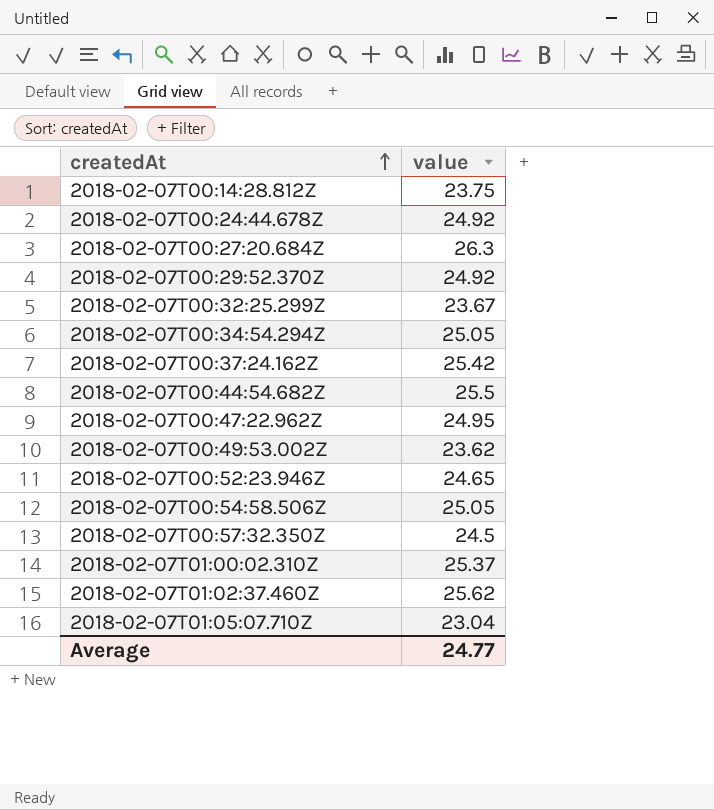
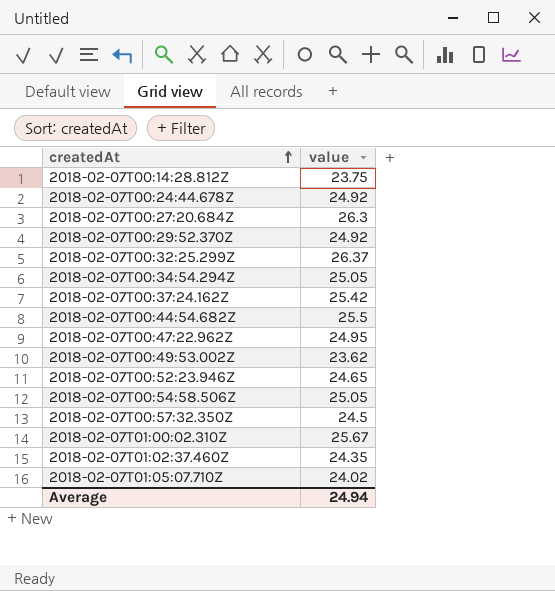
2018-02-07T00:32:25.299Z | value: 23.67 -> 26.37
2018-02-07T01:00:02.310Z | value: 25.37 -> 25.67
2018-02-07T01:02:37.460Z | value: 25.62 -> 24.35
2018-02-07T01:05:07.710Z | value: 23.04 -> 24.02
Average | value: 24.77 -> 24.94

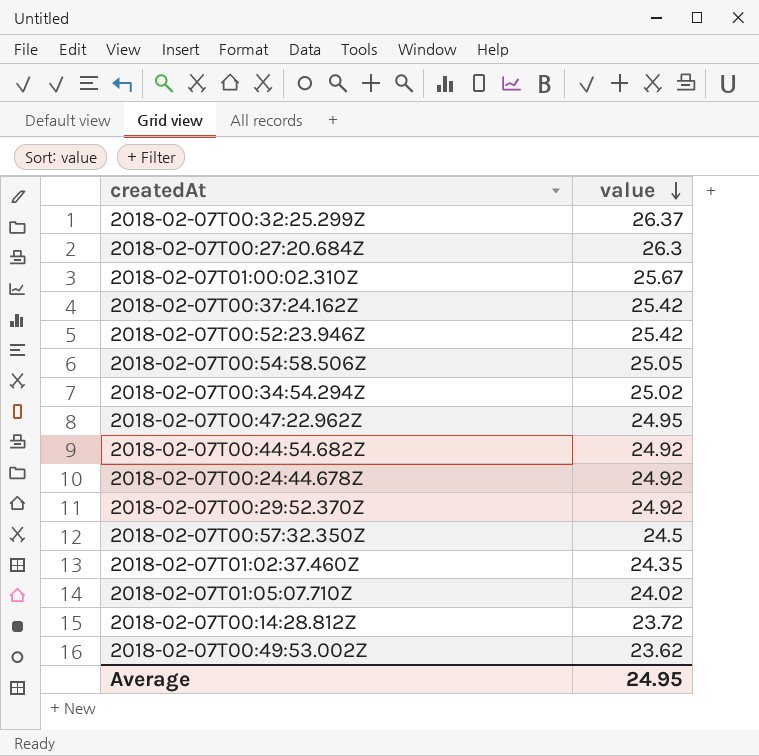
row order: createdAt ascending -> value descending
2018-02-07T00:52:23.946Z | value: 24.65 -> 25.42
2018-02-07T00:34:54.294Z | value: 25.05 -> 25.02
2018-02-07T00:44:54.682Z | value: 25.5 -> 24.92
2018-02-07T00:14:28.812Z | value: 23.75 -> 23.72
Average | value: 24.94 -> 24.95

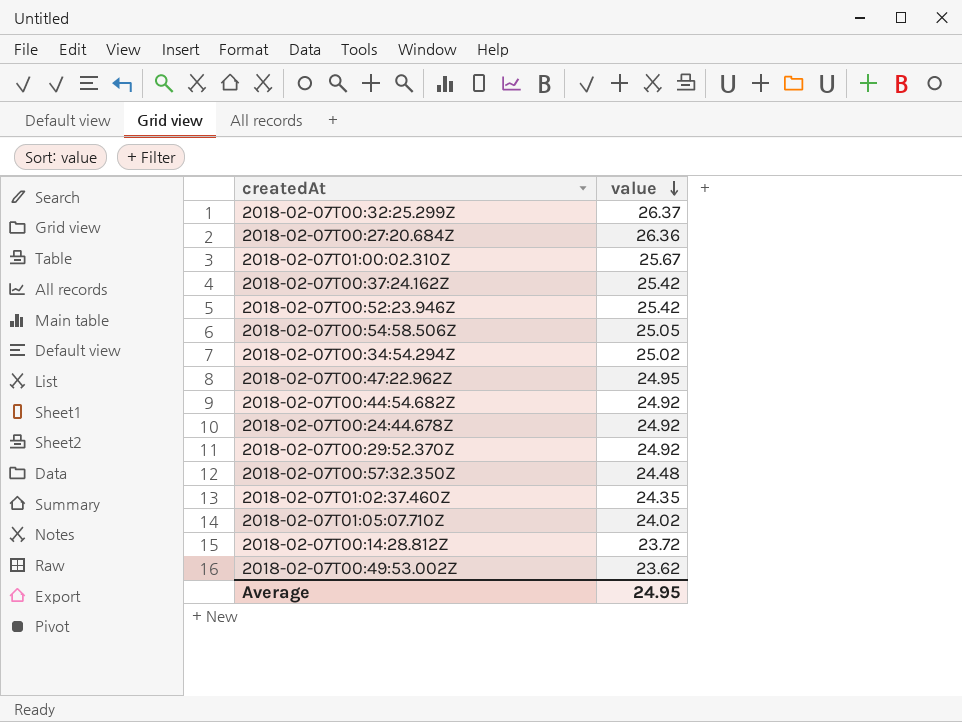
2018-02-07T00:27:20.684Z | value: 26.3 -> 26.36
2018-02-07T00:57:32.350Z | value: 24.5 -> 24.48

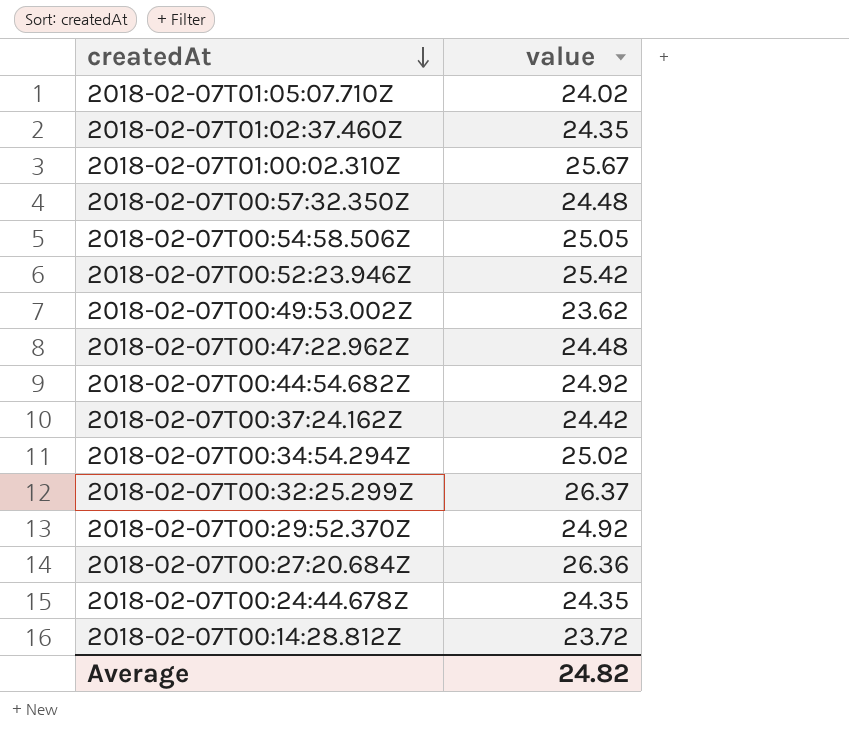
row order: value descending -> createdAt descending
2018-02-07T00:47:22.962Z | value: 24.95 -> 24.48
2018-02-07T00:37:24.162Z | value: 25.42 -> 24.42
2018-02-07T00:24:44.678Z | value: 24.92 -> 24.35
Average | value: 24.95 -> 24.82

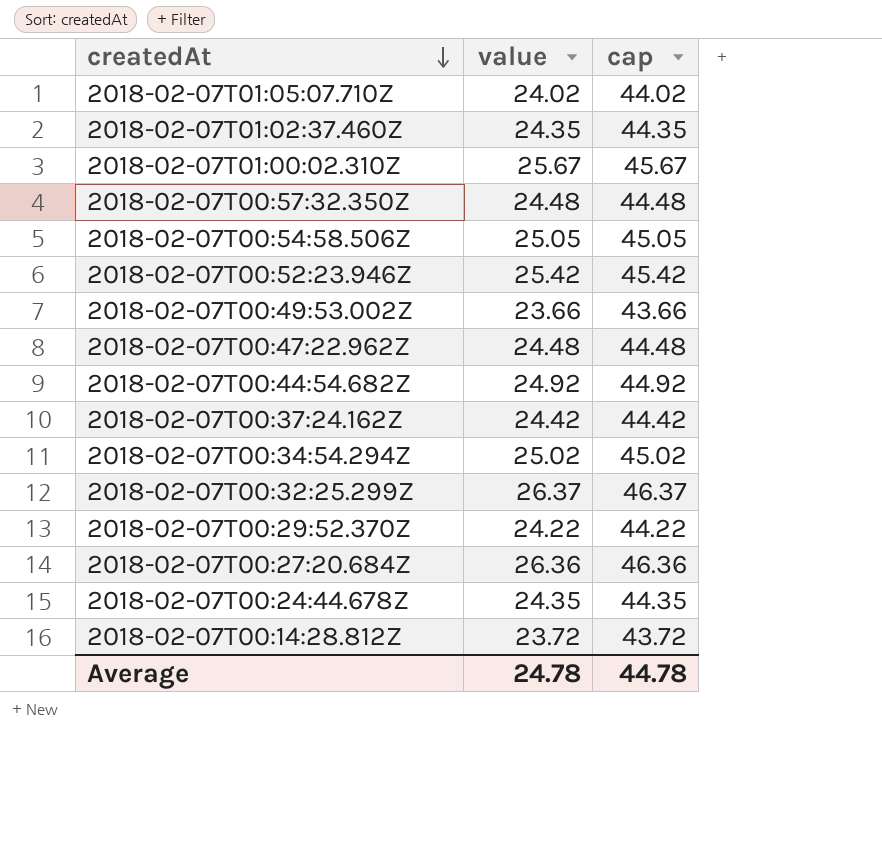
column cap | formula: none -> [value] + 20
2018-02-07T00:49:53.002Z | value: 23.62 -> 23.66
2018-02-07T00:29:52.370Z | value: 24.92 -> 24.22
Average | value: 24.82 -> 24.78

